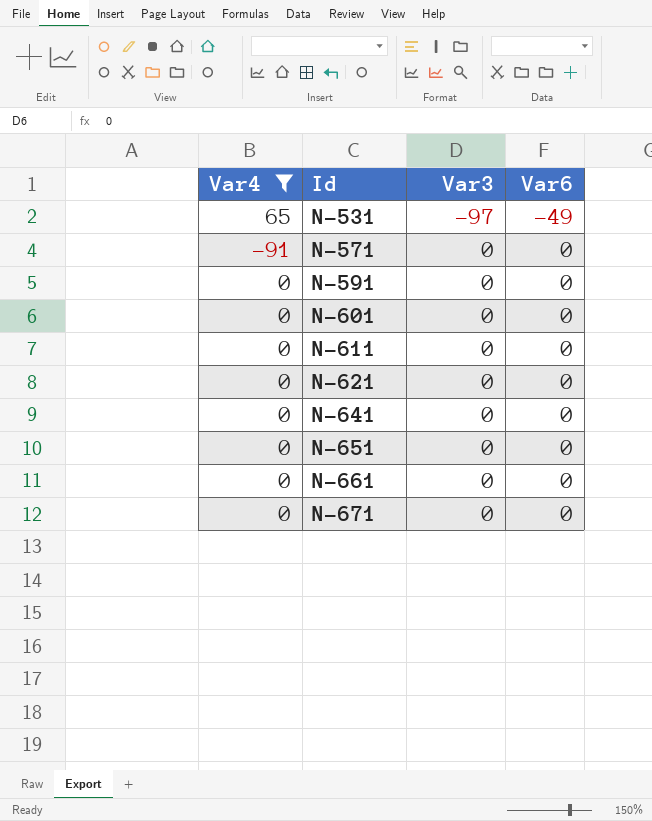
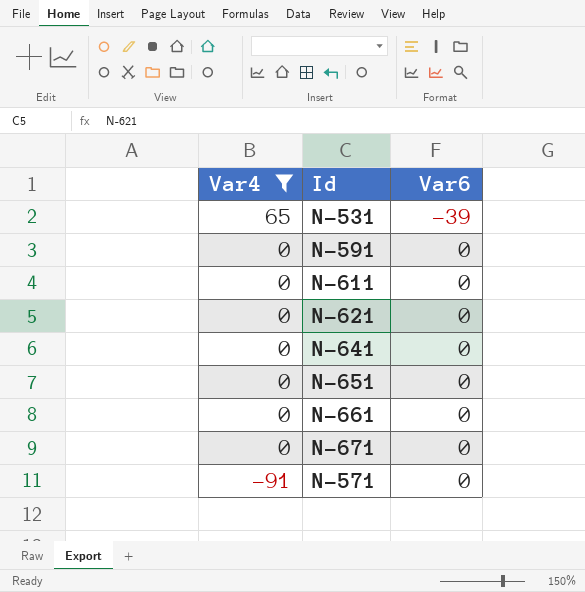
row order: Id ascending -> Var4 descending
column Var3 | position: 3 -> none
row N-601: 0 | 0 | 0 -> none
N-531 | Var6: -49 -> -39

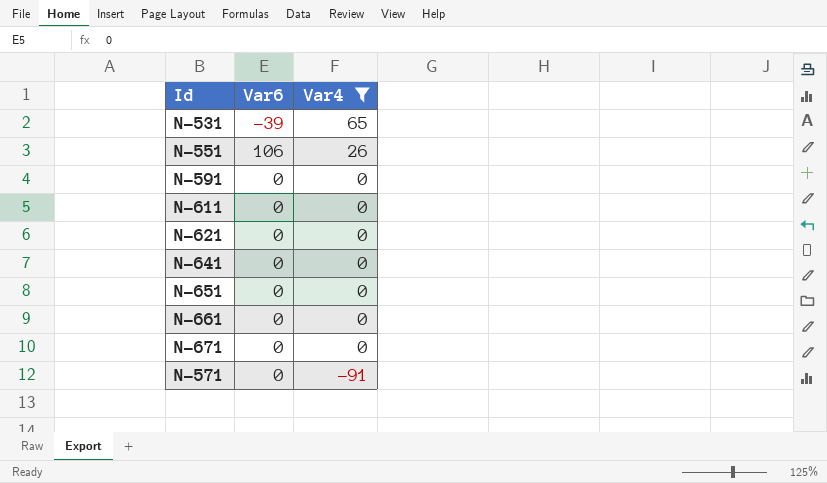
column Var4 | position: 1 -> 3
row N-551: none -> 106 | 26

